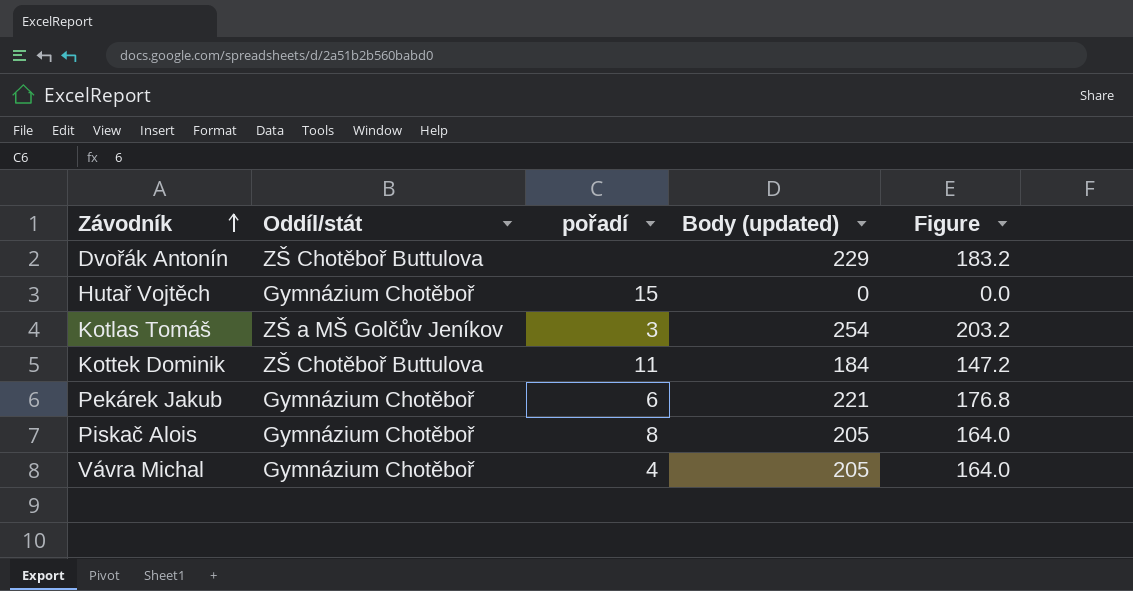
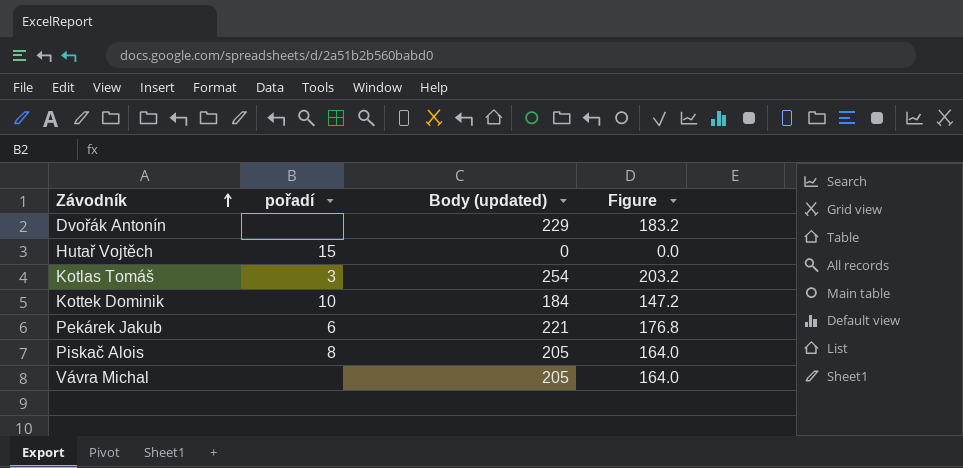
column Oddíl/stát | position: 2 -> none
Kottek Dominik | pořadí: 11 -> 10
Vávra Michal | pořadí: 4 -> none

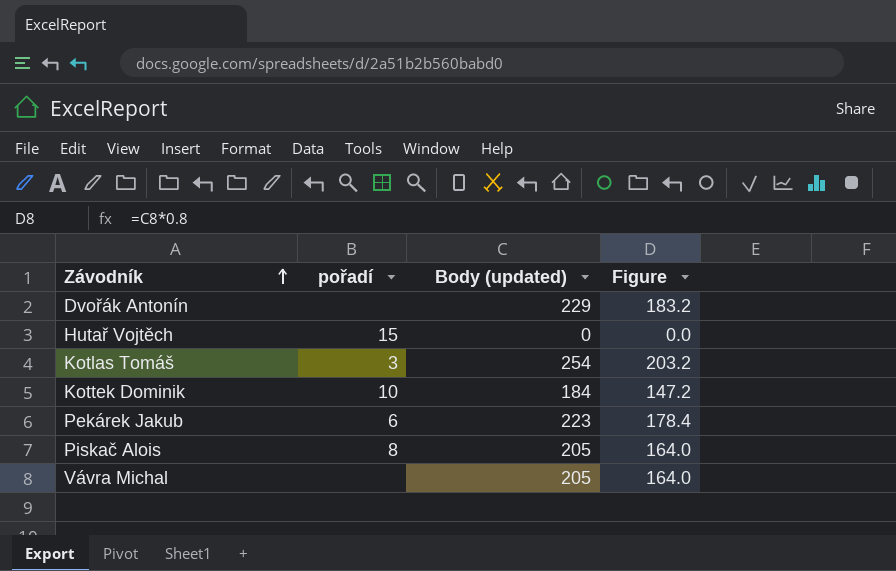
Pekárek Jakub | Body (updated): 221 -> 223
Pekárek Jakub | Figure: 176.8 -> 178.4

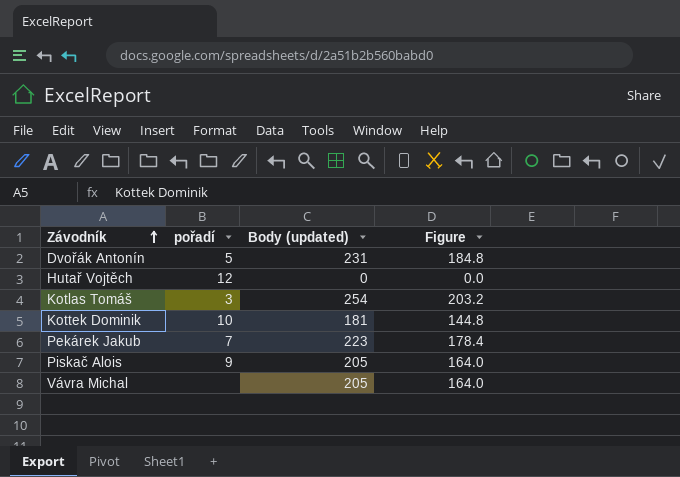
Dvořák Antonín | pořadí: none -> 5
Dvořák Antonín | Body (updated): 229 -> 231
Dvořák Antonín | Figure: 183.2 -> 184.8
Hutař Vojtěch | pořadí: 15 -> 12
Kottek Dominik | Body (updated): 184 -> 181
Kottek Dominik | Figure: 147.2 -> 144.8
Pekárek Jakub | pořadí: 6 -> 7
Piskač Alois | pořadí: 8 -> 9

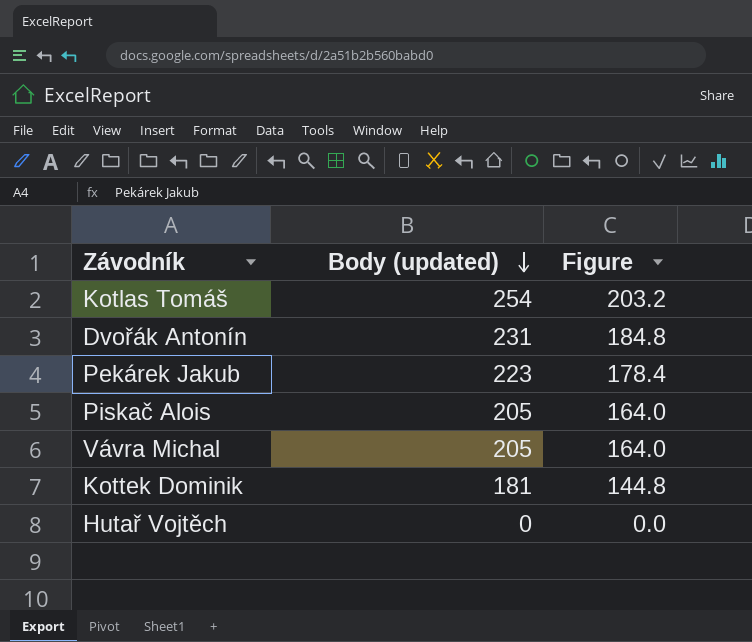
row order: Závodník ascending -> Body (updated) descending
column pořadí | position: 2 -> none

